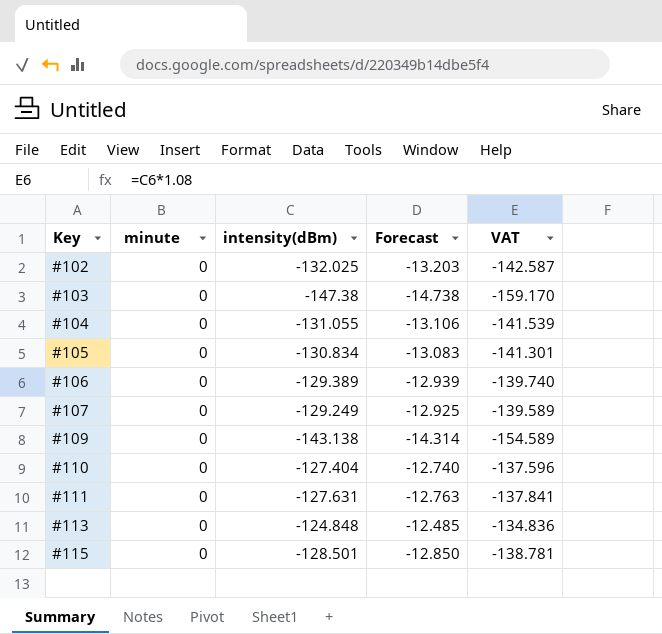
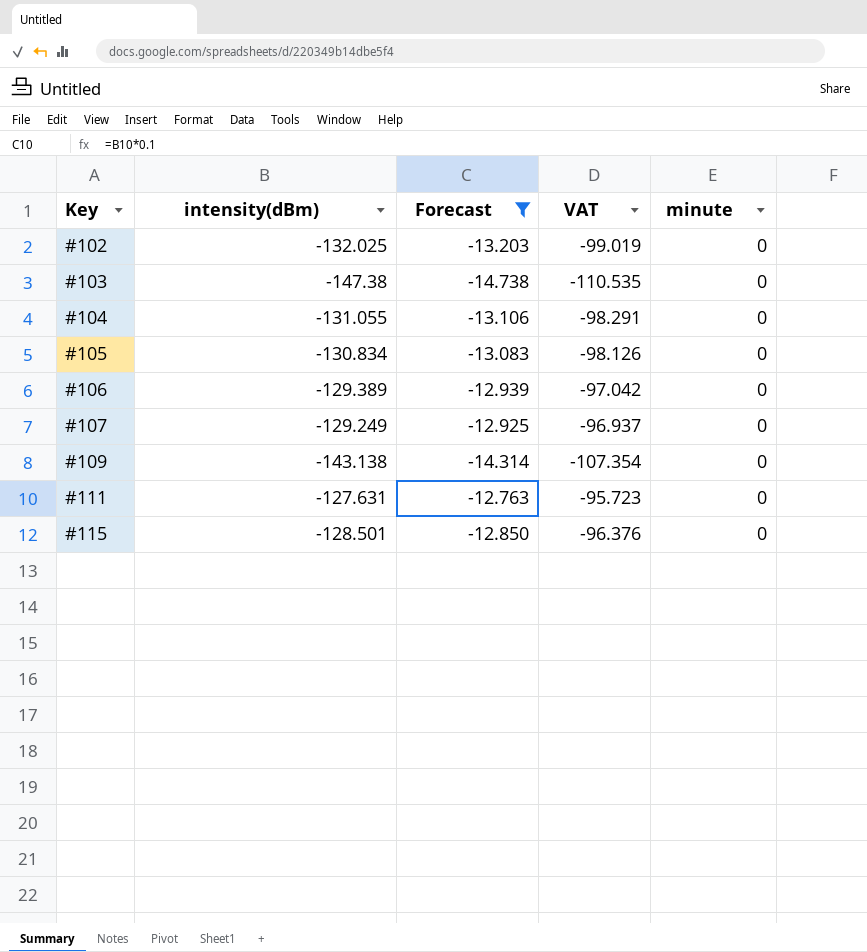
filter: none -> Forecast <= -12.763
column VAT | formula: [intensity(dBm)] * 1.08 -> [intensity(dBm)] * 0.75
column minute | position: 2 -> 5

